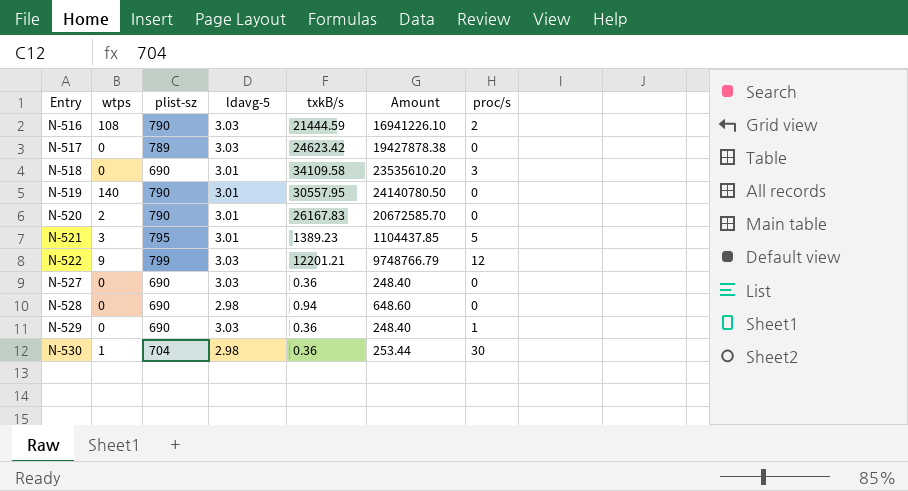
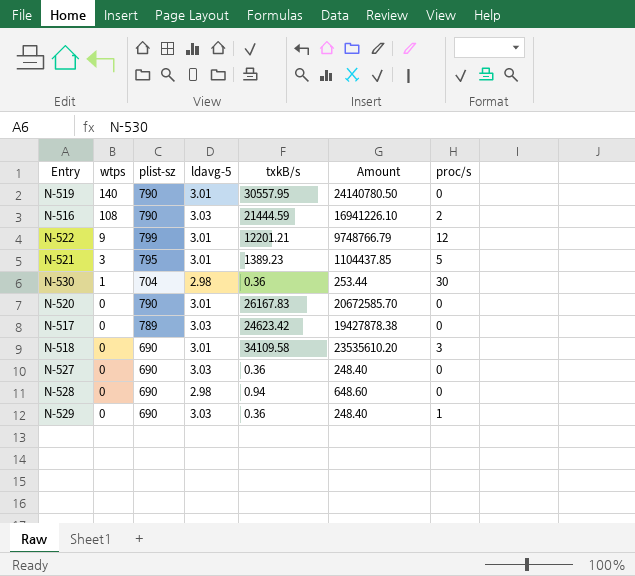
row order: Entry ascending -> wtps descending
N-522 | ldavg-5: 3.03 -> 3.01
N-520 | wtps: 2 -> 0

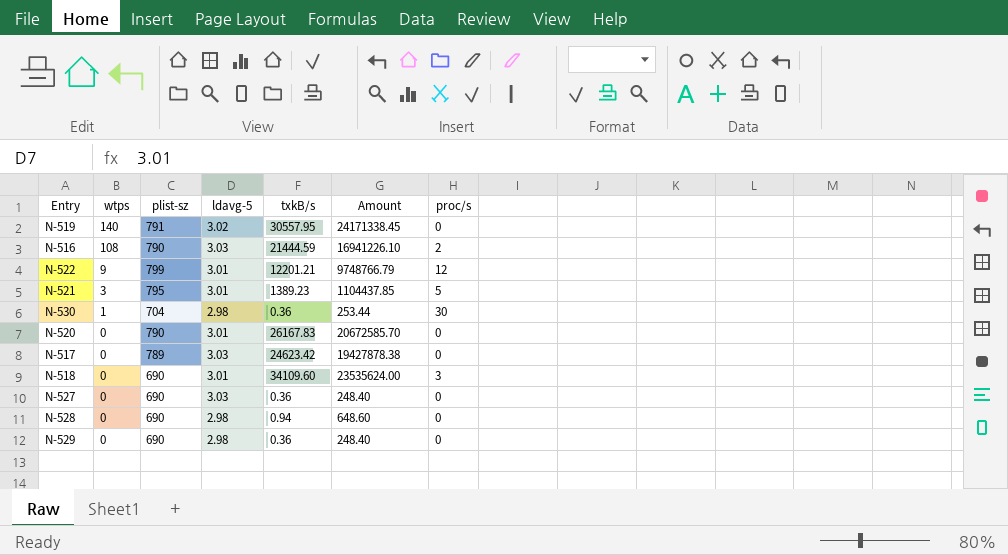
N-519 | plist-sz: 790 -> 791
N-519 | ldavg-5: 3.01 -> 3.02
N-519 | Amount: 24140780.50 -> 24171338.45
N-518 | txkB/s: 34109.58 -> 34109.60
N-518 | Amount: 23535610.20 -> 23535624.00
N-529 | ldavg-5: 3.03 -> 2.98
N-529 | proc/s: 1 -> 0

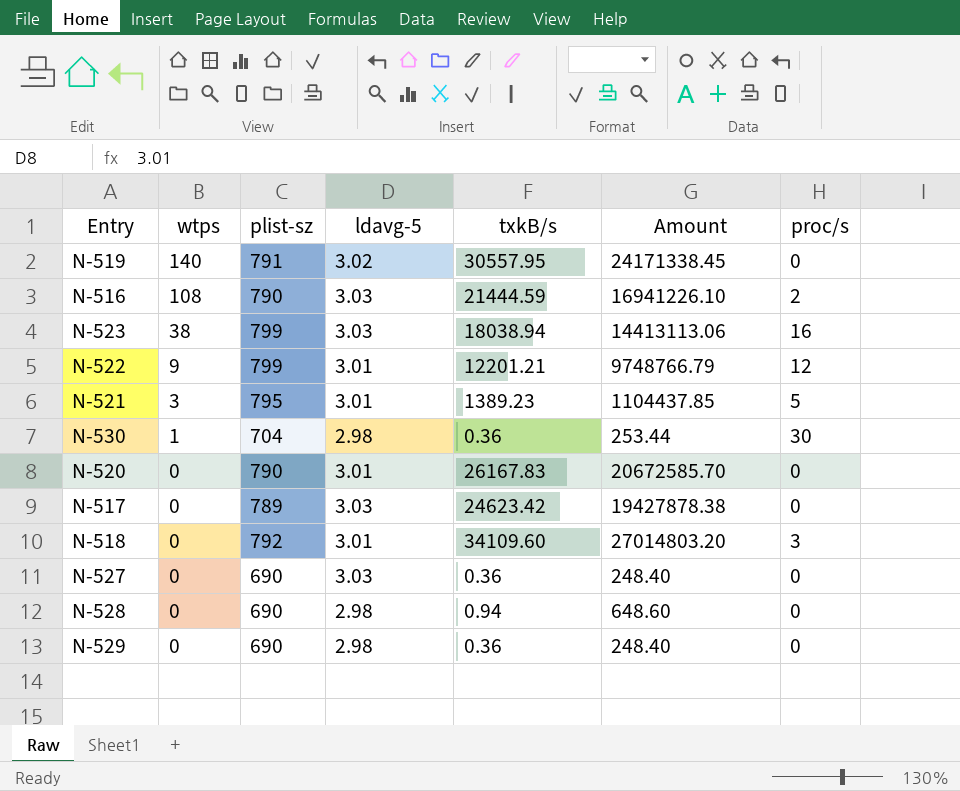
row N-523: none -> 38 | 799 | 3.03 | 18038.94 | 14413113.06 | 16
N-518 | plist-sz: 690 -> 792
N-518 | Amount: 23535624.00 -> 27014803.20

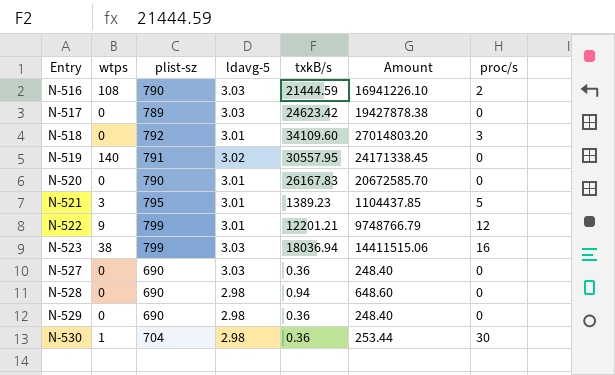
row order: wtps descending -> Entry ascending
N-523 | txkB/s: 18038.94 -> 18036.94
N-523 | Amount: 14413113.06 -> 14411515.06

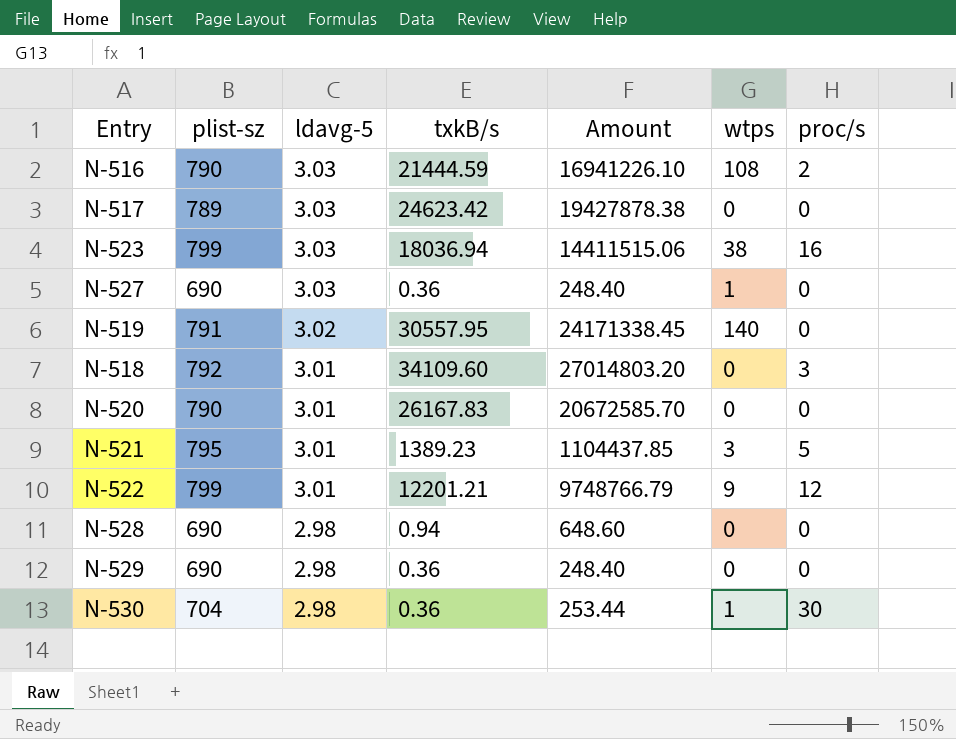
row order: Entry ascending -> ldavg-5 descending
column wtps | position: 2 -> 6
N-527 | wtps: 0 -> 1

